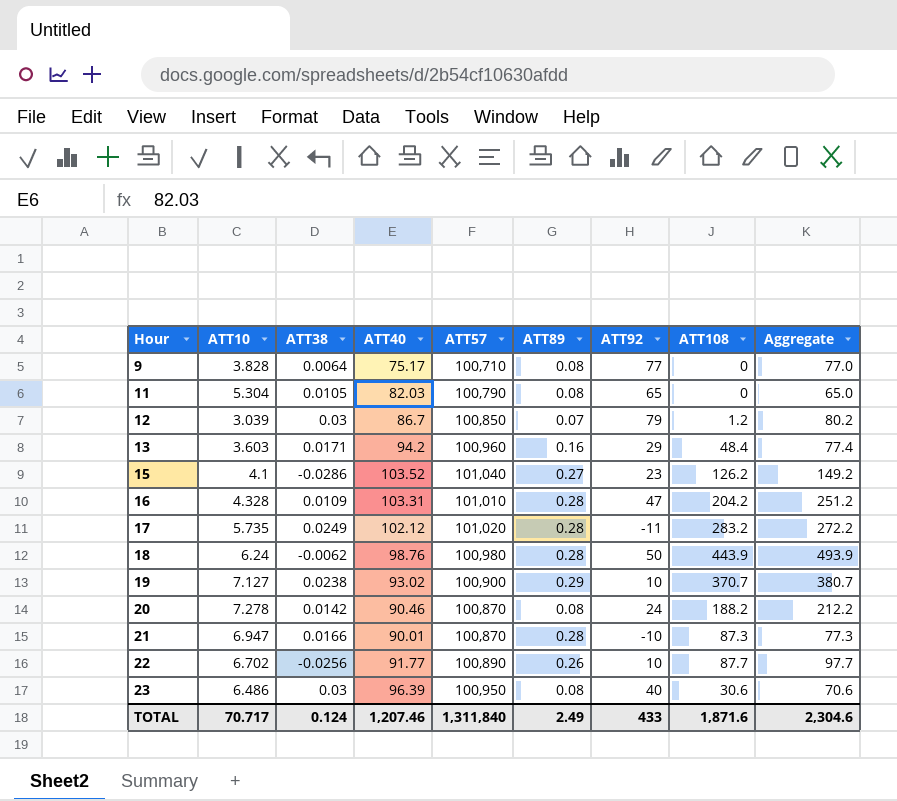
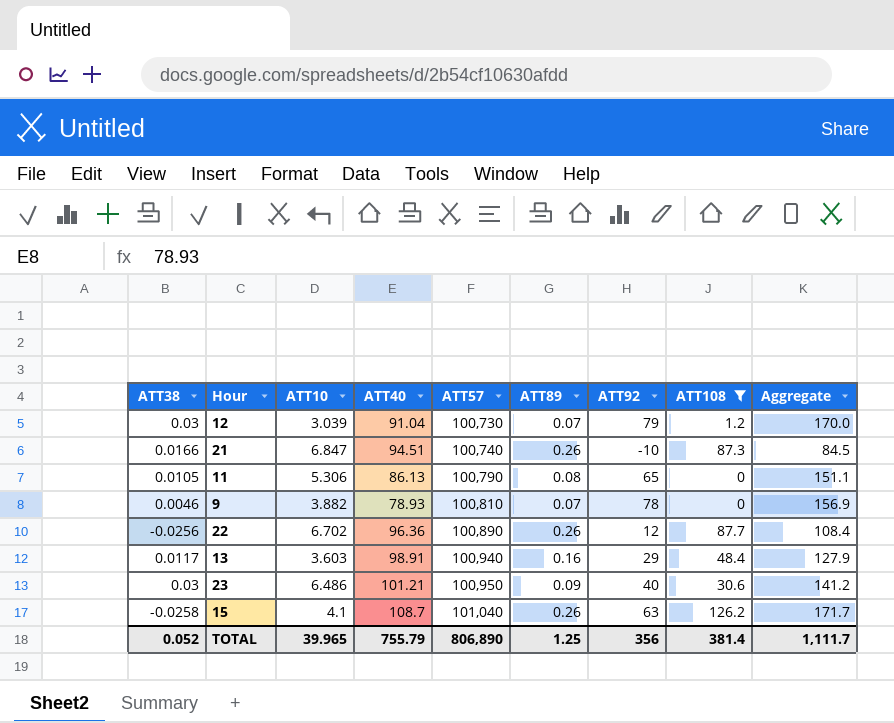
filter: none -> ATT108 <= 126.2
row order: Hour ascending -> ATT57 ascending
column ATT38 | position: 3 -> 1
column Aggregate | formula: [ATT92] + [ATT108] -> [ATT40] + [ATT92]
12 | ATT40: 86.7 -> 91.04
12 | ATT57: 100,850 -> 100,730
21 | ATT10: 6.947 -> 6.847
21 | ATT40: 90.01 -> 94.51
21 | ATT57: 100,870 -> 100,740
21 | ATT89: 0.28 -> 0.26
11 | ATT10: 5.304 -> 5.306
11 | ATT40: 82.03 -> 86.13
9 | ATT38: 0.0064 -> 0.0046
9 | ATT10: 3.828 -> 3.882
9 | ATT40: 75.17 -> 78.93
9 | ATT57: 100,710 -> 100,810
9 | ATT89: 0.08 -> 0.07
9 | ATT92: 77 -> 78
22 | ATT40: 91.77 -> 96.36
22 | ATT92: 10 -> 12
13 | ATT38: 0.0171 -> 0.0117
13 | ATT40: 94.2 -> 98.91
13 | ATT57: 100,960 -> 100,940
23 | ATT40: 96.39 -> 101.21
23 | ATT89: 0.08 -> 0.09
15 | ATT38: -0.0286 -> -0.0258
15 | ATT40: 103.52 -> 108.7
15 | ATT89: 0.27 -> 0.26
15 | ATT92: 23 -> 63
TOTAL | ATT38: 0.124 -> 0.052
TOTAL | ATT10: 70.717 -> 39.965
TOTAL | ATT40: 1,207.46 -> 755.79
TOTAL | ATT57: 1,311,840 -> 806,890
TOTAL | ATT89: 2.49 -> 1.25
TOTAL | ATT92: 433 -> 356
TOTAL | ATT108: 1,871.6 -> 381.4
TOTAL | Aggregate: 2,304.6 -> 1,111.7

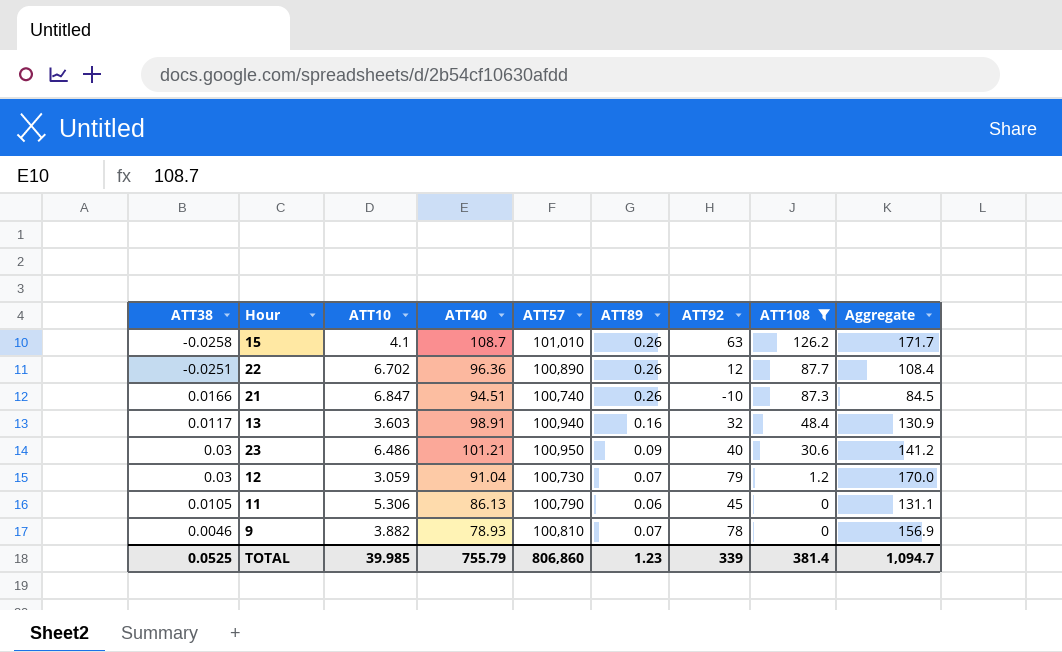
row order: ATT57 ascending -> ATT108 descending
15 | ATT57: 101,040 -> 101,010
22 | ATT38: -0.0256 -> -0.0251
13 | ATT92: 29 -> 32
13 | Aggregate: 127.9 -> 130.9
12 | ATT10: 3.039 -> 3.059
11 | ATT89: 0.08 -> 0.06
11 | ATT92: 65 -> 45
11 | Aggregate: 151.1 -> 131.1
TOTAL | ATT38: 0.052 -> 0.0525
TOTAL | ATT10: 39.965 -> 39.985
TOTAL | ATT57: 806,890 -> 806,860
TOTAL | ATT89: 1.25 -> 1.23
TOTAL | ATT92: 356 -> 339
TOTAL | Aggregate: 1,111.7 -> 1,094.7

